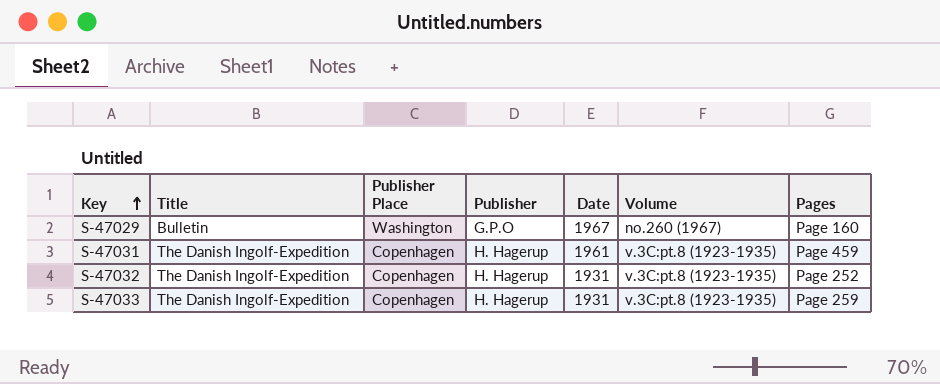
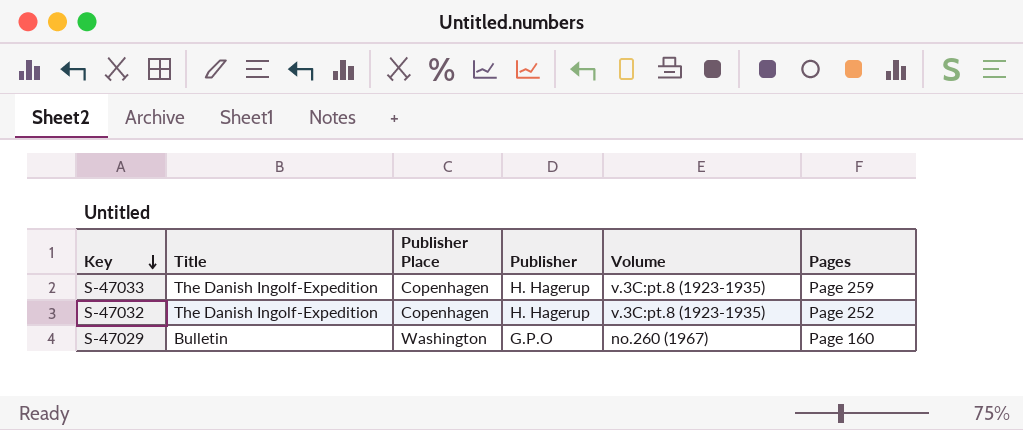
row order: Key ascending -> Key descending
column Date | position: 5 -> none
row S-47031: The Danish Ingolf-Expedition | Copenhagen | H. Hagerup | 1961 | v.3C:pt.8 (1923-1935) | Page 459 -> none

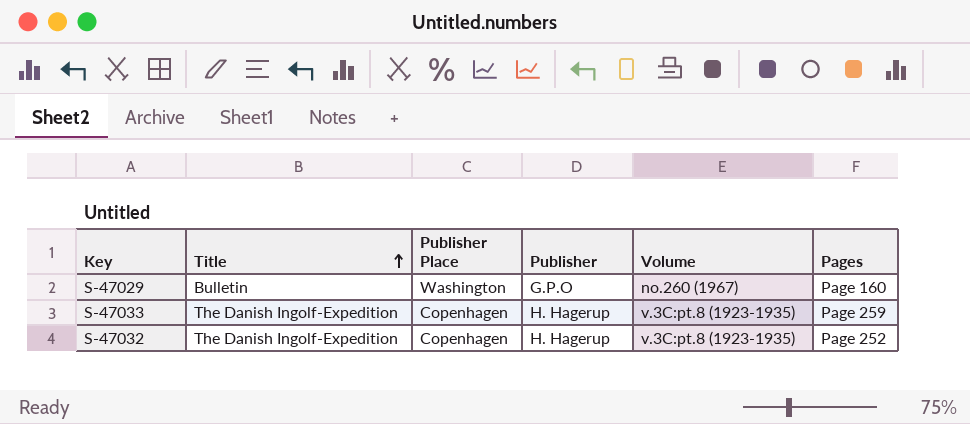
row order: Key descending -> Title ascending

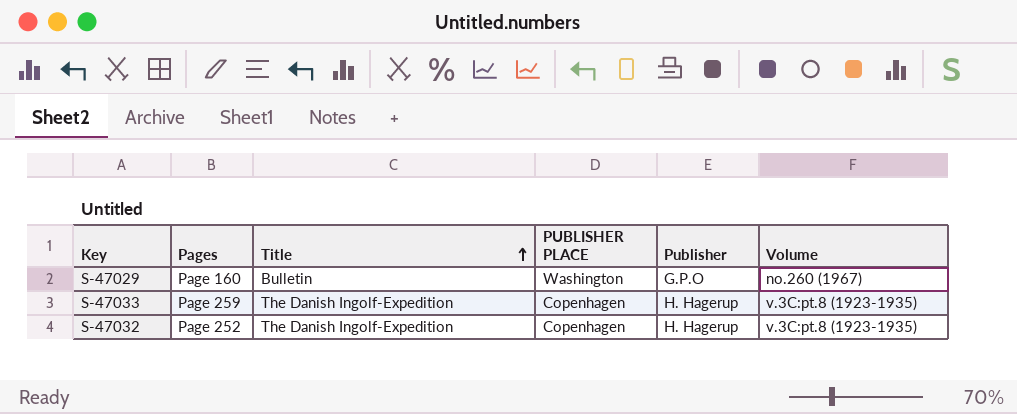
column Pages | position: 6 -> 2
column name: Publisher Place -> PUBLISHER PLACE

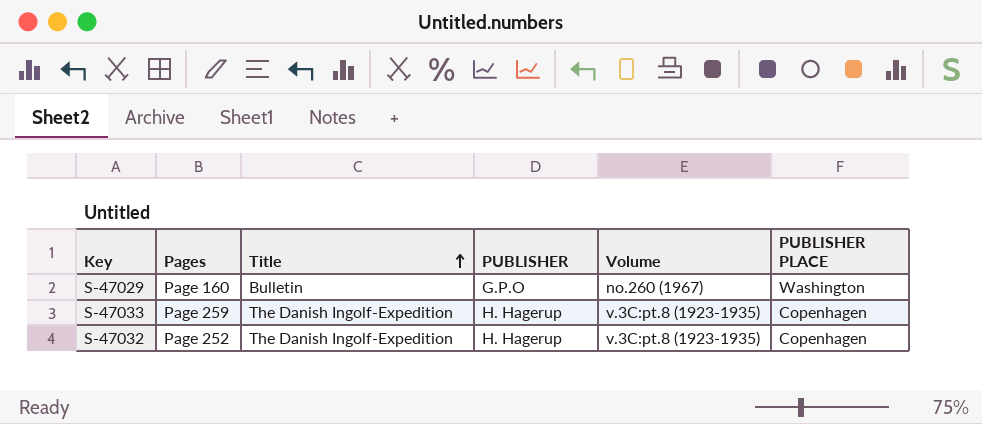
column name: Publisher -> PUBLISHER
column PUBLISHER PLACE | position: 4 -> 6

